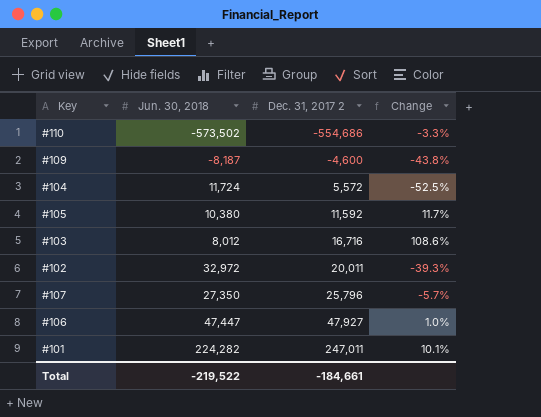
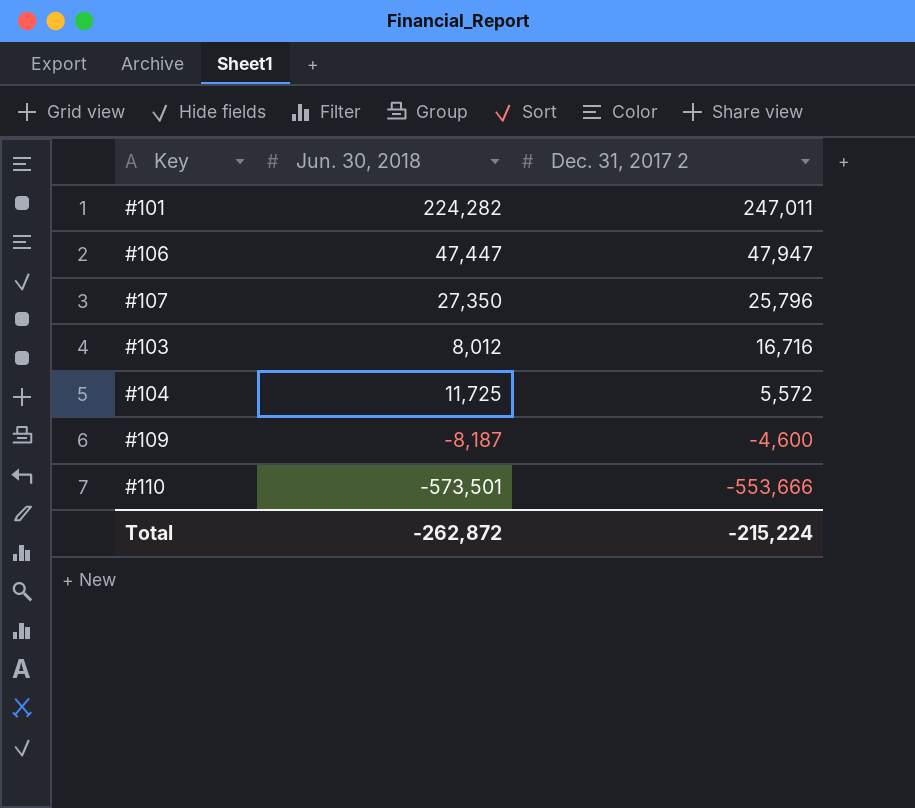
row order: Dec. 31, 2017 2 ascending -> Dec. 31, 2017 2 descending
column Change | formula: ([Dec. 31, 2017 2] - [Jun. 30, 2018]) / [Jun. 30, 2018] -> none
row #105: 10,380 | 11,592 | 11.7% -> none
row #102: 32,972 | 20,011 | -39.3% -> none
#106 | Dec. 31, 2017 2: 47,927 -> 47,947
#104 | Jun. 30, 2018: 11,724 -> 11,725
#110 | Jun. 30, 2018: -573,502 -> -573,501
#110 | Dec. 31, 2017 2: -554,686 -> -553,666
Total | Jun. 30, 2018: -219,522 -> -262,872
Total | Dec. 31, 2017 2: -184,661 -> -215,224

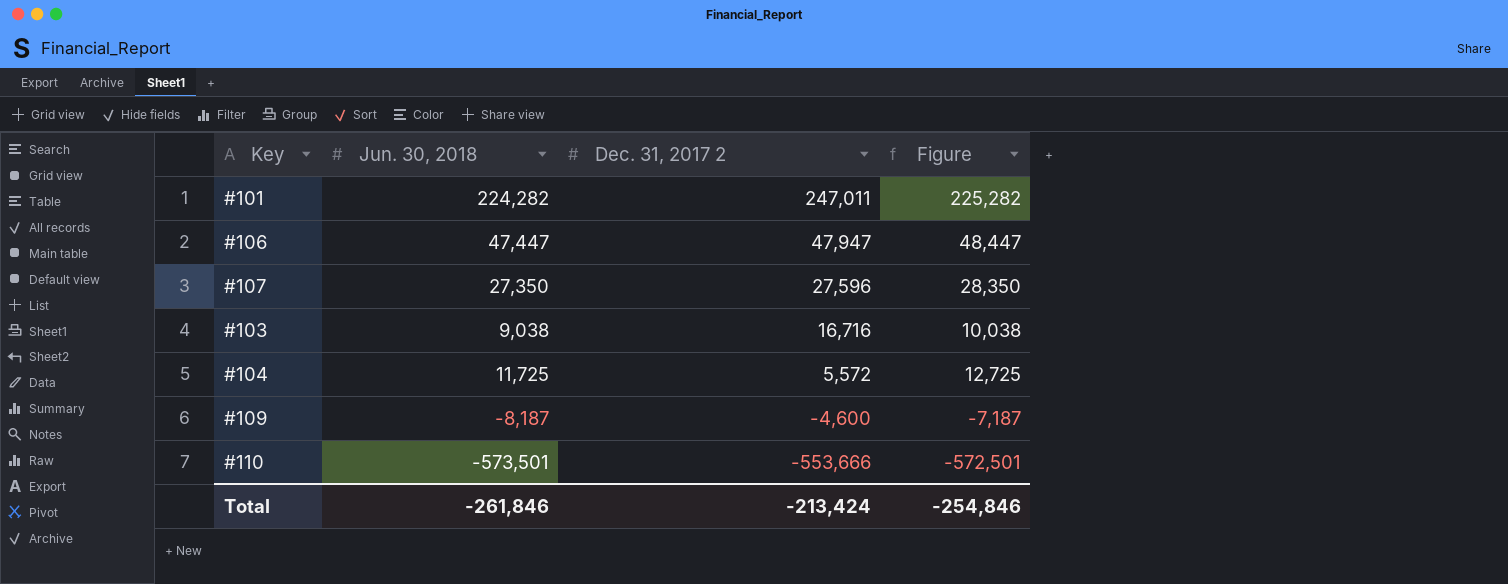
column Figure | formula: none -> [Jun. 30, 2018] + 1000
#107 | Dec. 31, 2017 2: 25,796 -> 27,596
#103 | Jun. 30, 2018: 8,012 -> 9,038
Total | Jun. 30, 2018: -262,872 -> -261,846
Total | Dec. 31, 2017 2: -215,224 -> -213,424

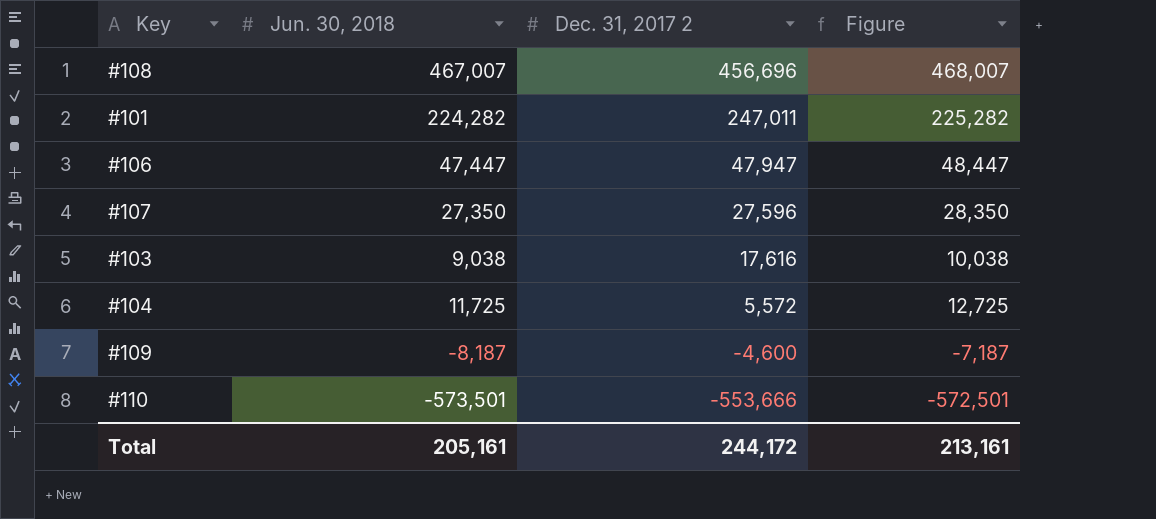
row #108: none -> 467,007 | 456,696 | 468,007
#103 | Dec. 31, 2017 2: 16,716 -> 17,616
Total | Jun. 30, 2018: -261,846 -> 205,161
Total | Dec. 31, 2017 2: -213,424 -> 244,172
Total | Figure: -254,846 -> 213,161

